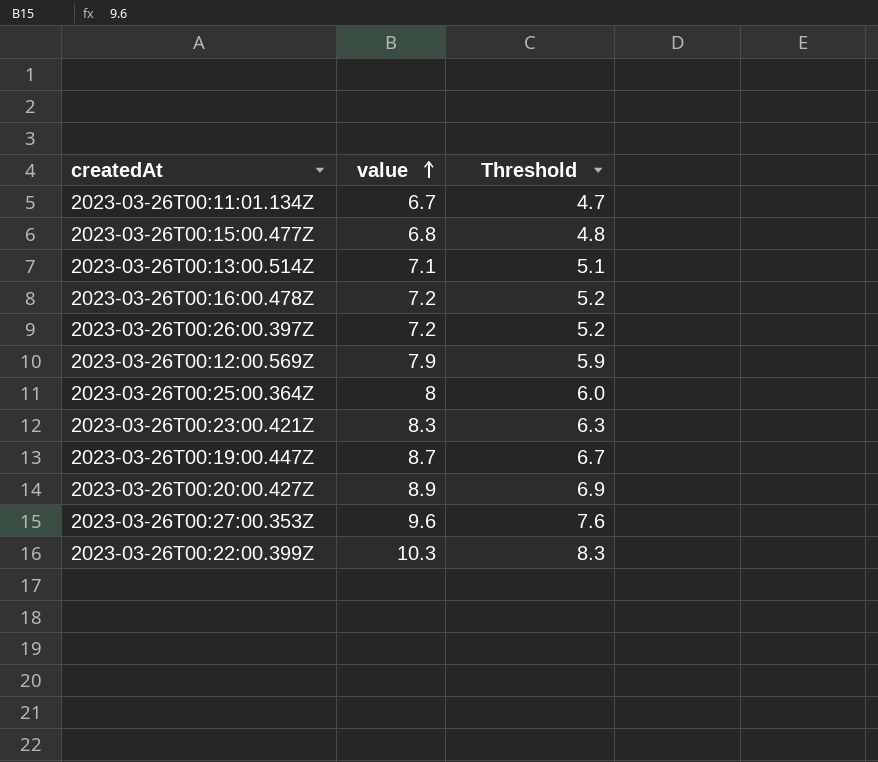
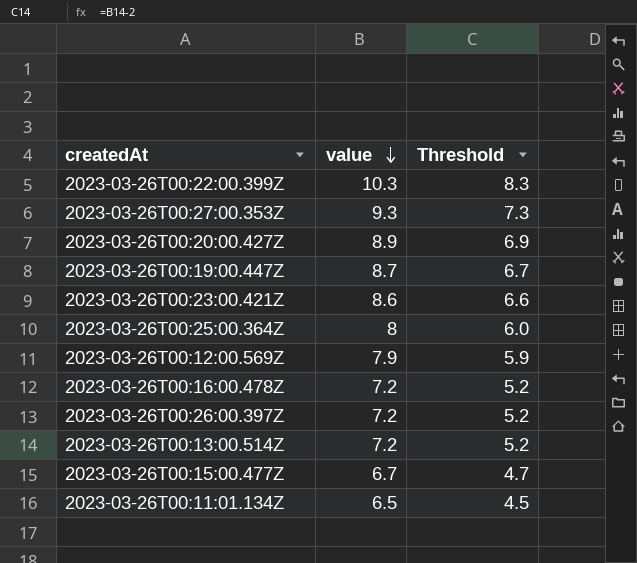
row order: value ascending -> value descending
2023-03-26T00:27:00.353Z | value: 9.6 -> 9.3
2023-03-26T00:27:00.353Z | Threshold: 7.6 -> 7.3
2023-03-26T00:23:00.421Z | value: 8.3 -> 8.6
2023-03-26T00:23:00.421Z | Threshold: 6.3 -> 6.6
2023-03-26T00:13:00.514Z | value: 7.1 -> 7.2
2023-03-26T00:13:00.514Z | Threshold: 5.1 -> 5.2
2023-03-26T00:15:00.477Z | value: 6.8 -> 6.7
2023-03-26T00:15:00.477Z | Threshold: 4.8 -> 4.7
2023-03-26T00:11:01.134Z | value: 6.7 -> 6.5
2023-03-26T00:11:01.134Z | Threshold: 4.7 -> 4.5

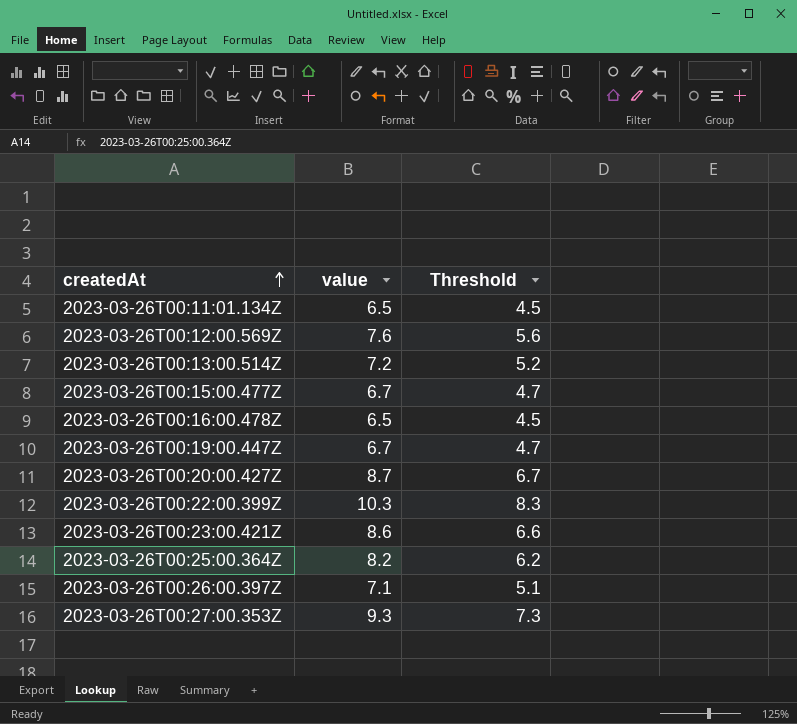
row order: value descending -> createdAt ascending
2023-03-26T00:12:00.569Z | value: 7.9 -> 7.6
2023-03-26T00:12:00.569Z | Threshold: 5.9 -> 5.6
2023-03-26T00:16:00.478Z | value: 7.2 -> 6.5
2023-03-26T00:16:00.478Z | Threshold: 5.2 -> 4.5
2023-03-26T00:19:00.447Z | value: 8.7 -> 6.7
2023-03-26T00:19:00.447Z | Threshold: 6.7 -> 4.7
2023-03-26T00:20:00.427Z | value: 8.9 -> 8.7
2023-03-26T00:20:00.427Z | Threshold: 6.9 -> 6.7
2023-03-26T00:25:00.364Z | value: 8 -> 8.2
2023-03-26T00:25:00.364Z | Threshold: 6.0 -> 6.2
2023-03-26T00:26:00.397Z | value: 7.2 -> 7.1
2023-03-26T00:26:00.397Z | Threshold: 5.2 -> 5.1

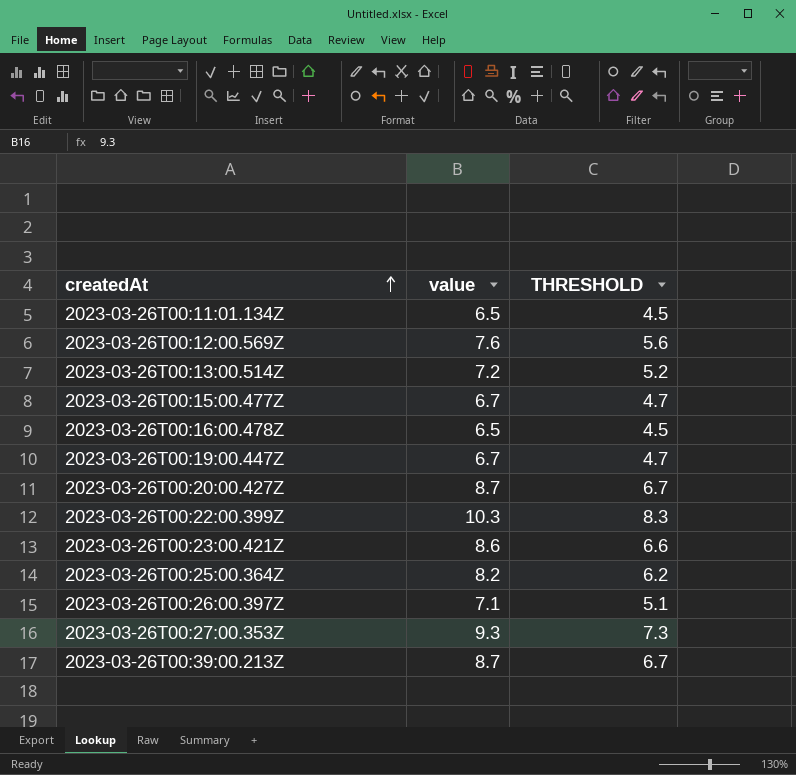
column name: Threshold -> THRESHOLD
row 2023-03-26T00:39:00.213Z: none -> 8.7 | 6.7

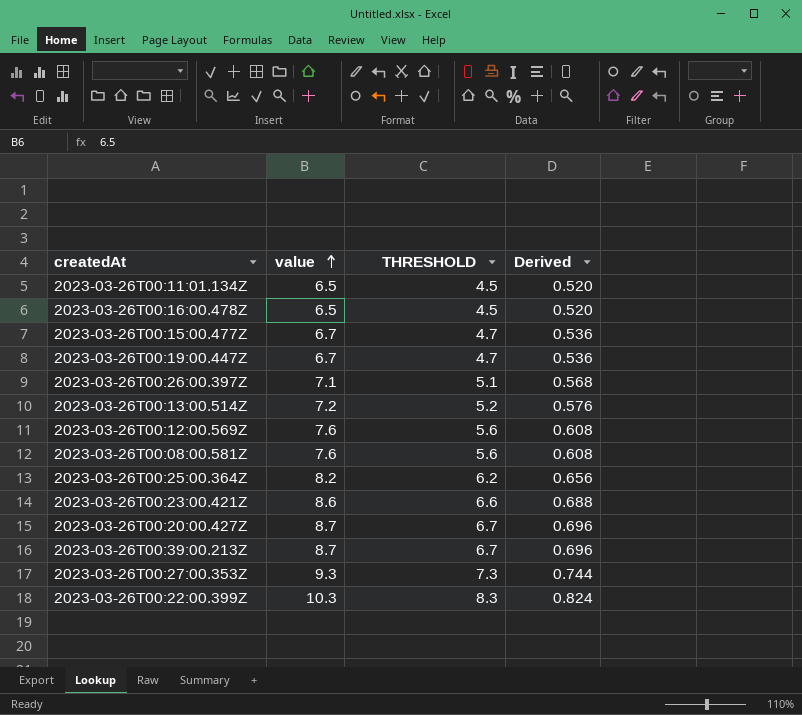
row order: createdAt ascending -> value ascending
column Derived | formula: none -> [value] * 0.08
row 2023-03-26T00:08:00.581Z: none -> 7.6 | 5.6 | 0.608

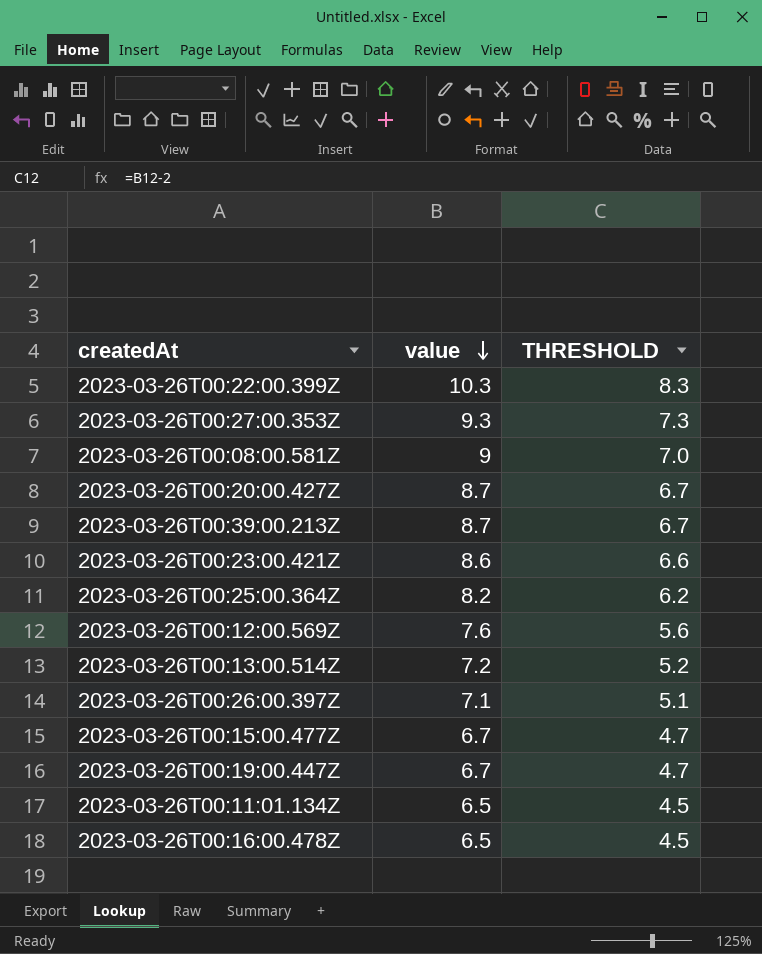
row order: value ascending -> value descending
column Derived | formula: [value] * 0.08 -> none
2023-03-26T00:08:00.581Z | value: 7.6 -> 9
2023-03-26T00:08:00.581Z | THRESHOLD: 5.6 -> 7.0

